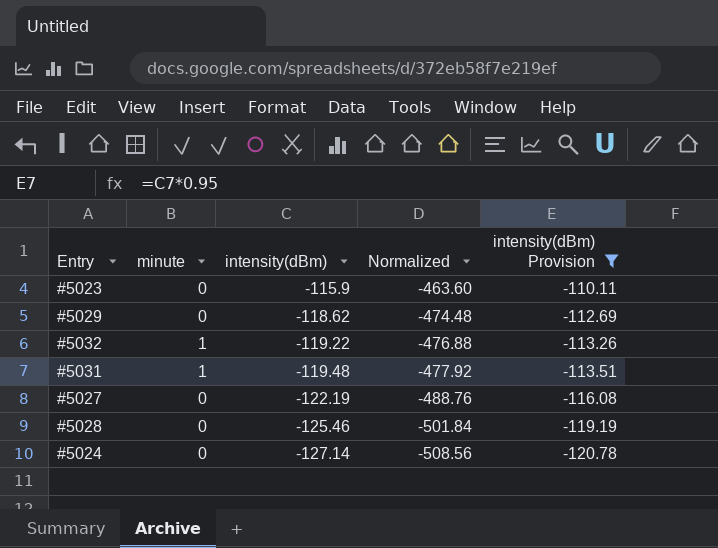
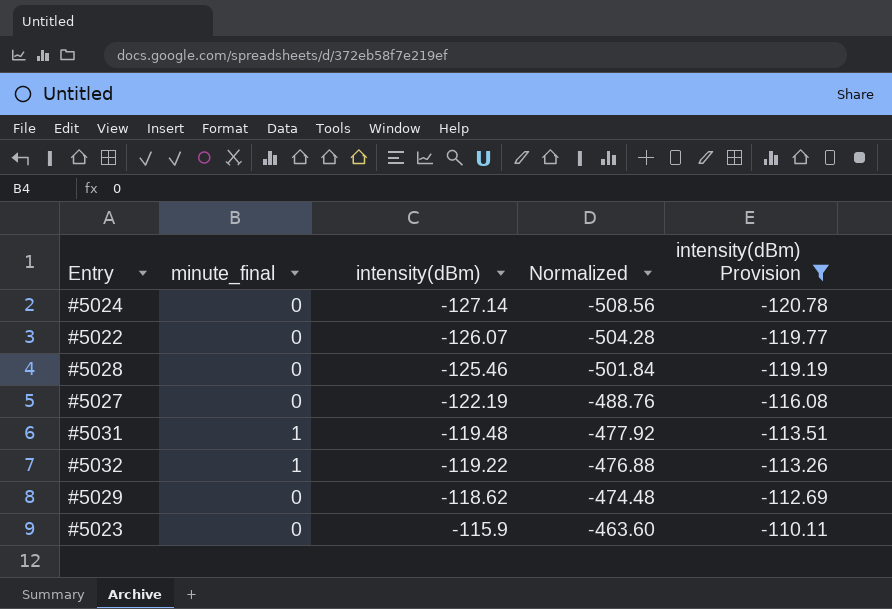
row order: intensity(dBm) descending -> intensity(dBm) ascending
column name: minute -> minute_final
row #5022: none -> 0 | -126.07 | -504.28 | -119.77

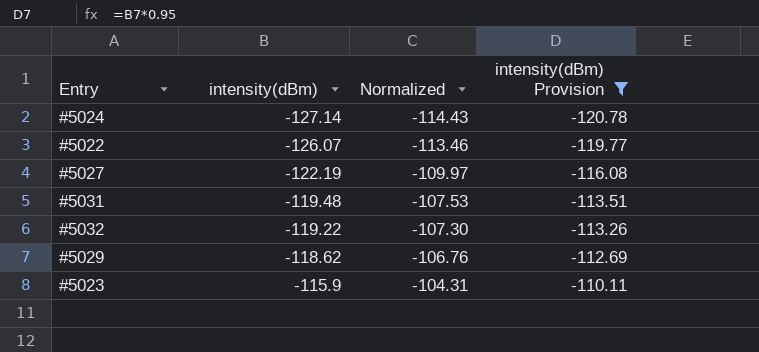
column minute_final | position: 2 -> none
column Normalized | formula: [intensity(dBm)] * 4 -> [intensity(dBm)] * 0.9
row #5028: 0 | -125.46 | -501.84 | -119.19 -> none

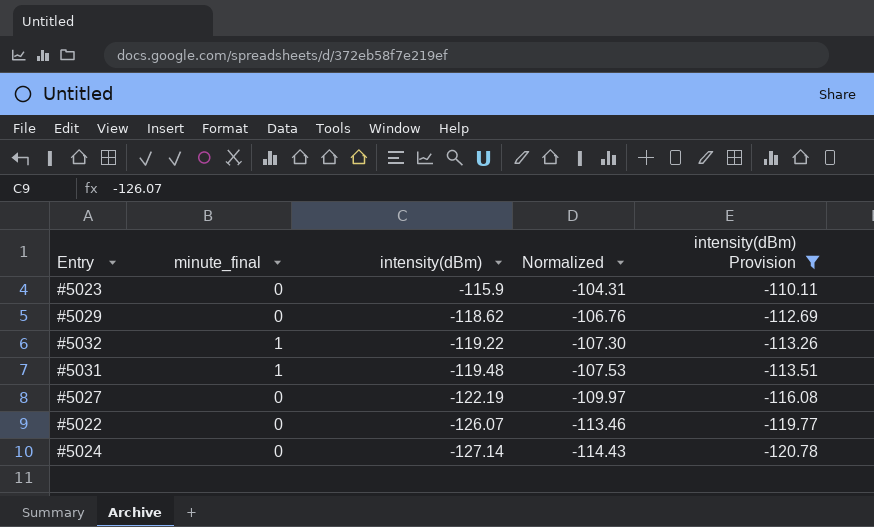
row order: intensity(dBm) ascending -> intensity(dBm) descending
column minute_final | position: none -> 2

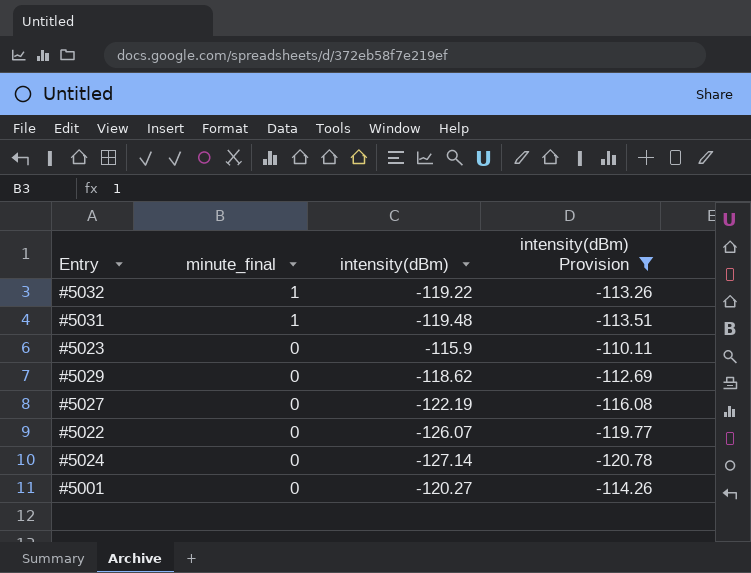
row order: intensity(dBm) descending -> minute_final descending
column Normalized | formula: [intensity(dBm)] * 0.9 -> none
row #5001: none -> 0 | -120.27 | -114.26

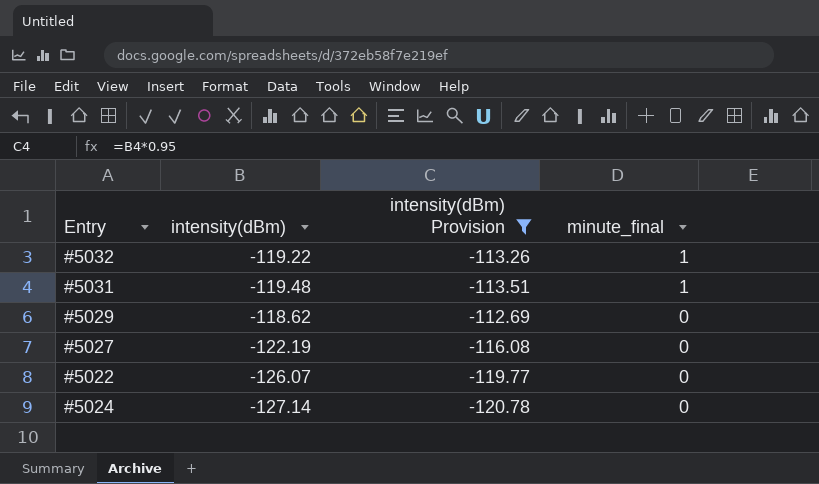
column minute_final | position: 2 -> 4
row #5023: 0 | -115.9 | -110.11 -> none
row #5001: 0 | -120.27 | -114.26 -> none

